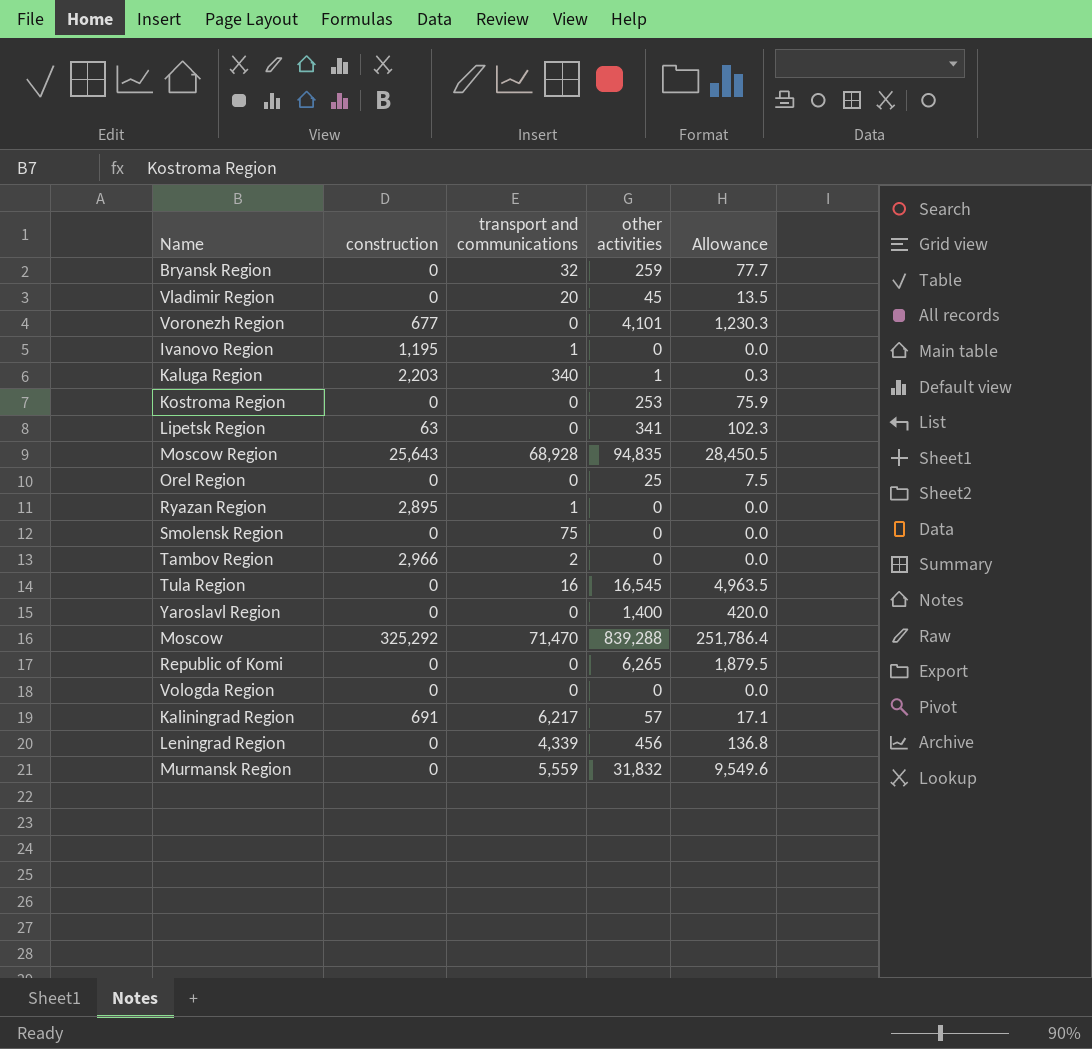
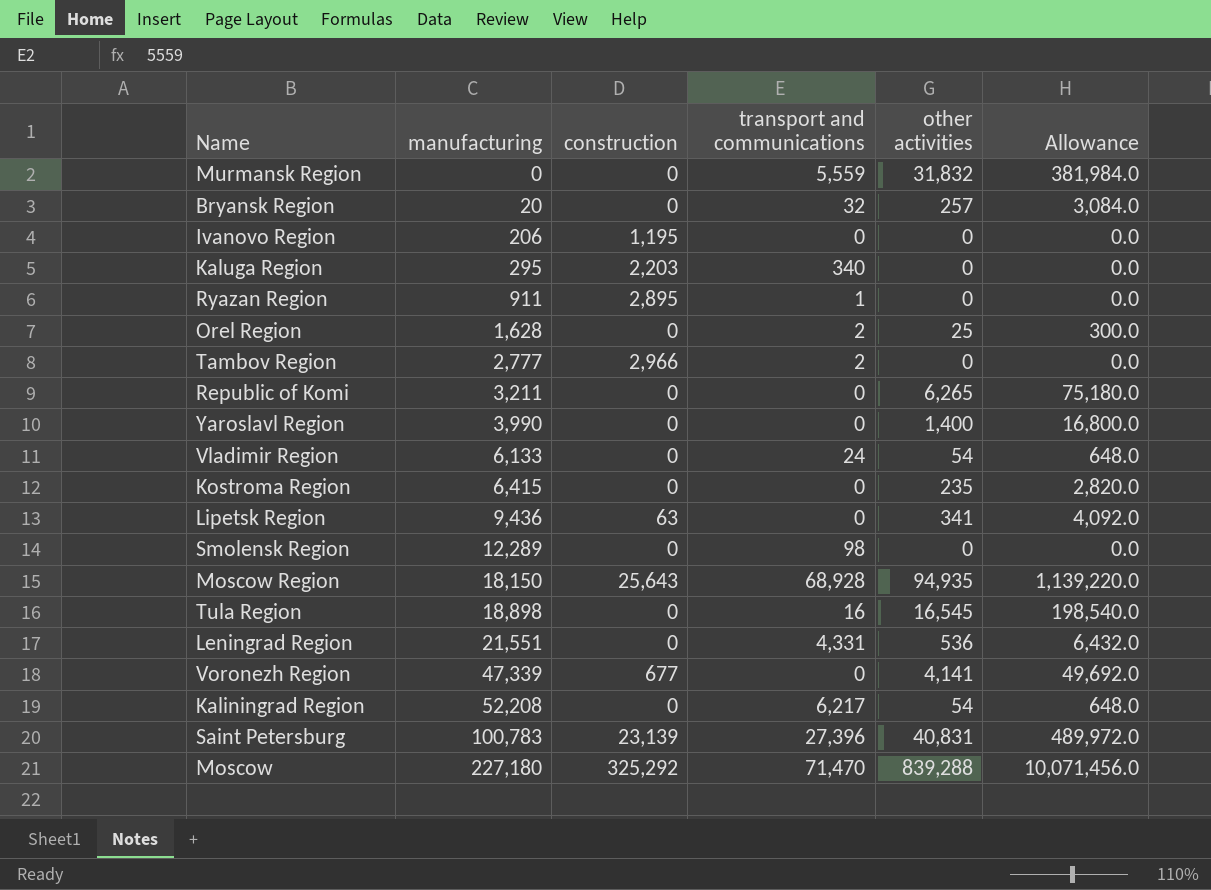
row order: none -> manufacturing ascending
column manufacturing | position: none -> 2
column Allowance | formula: [other activities] * 0.3 -> [other activities] * 12
row Vologda Region: 0 | 0 | 0 | 0.0 -> none
Bryansk Region | other activities: 259 -> 257
Ivanovo Region | transport and communications: 1 -> 0
Kaluga Region | other activities: 1 -> 0
Orel Region | transport and communications: 0 -> 2
Vladimir Region | transport and communications: 20 -> 24
Vladimir Region | other activities: 45 -> 54
Kostroma Region | other activities: 253 -> 235
Smolensk Region | transport and communications: 75 -> 98
Moscow Region | other activities: 94,835 -> 94,935
Leningrad Region | transport and communications: 4,339 -> 4,331
Leningrad Region | other activities: 456 -> 536
Voronezh Region | other activities: 4,101 -> 4,141
Kaliningrad Region | construction: 691 -> 0
Kaliningrad Region | other activities: 57 -> 54
row Saint Petersburg: none -> 100,783 | 23,139 | 27,396 | 40,831 | 489,972.0

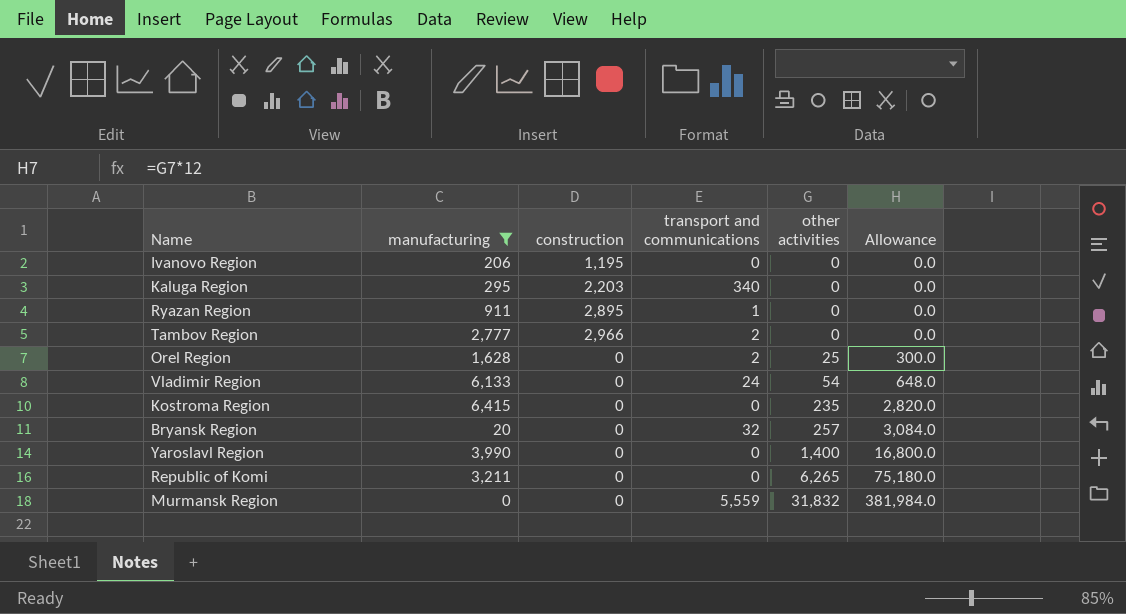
filter: none -> manufacturing <= 6,415
row order: manufacturing ascending -> other activities ascending

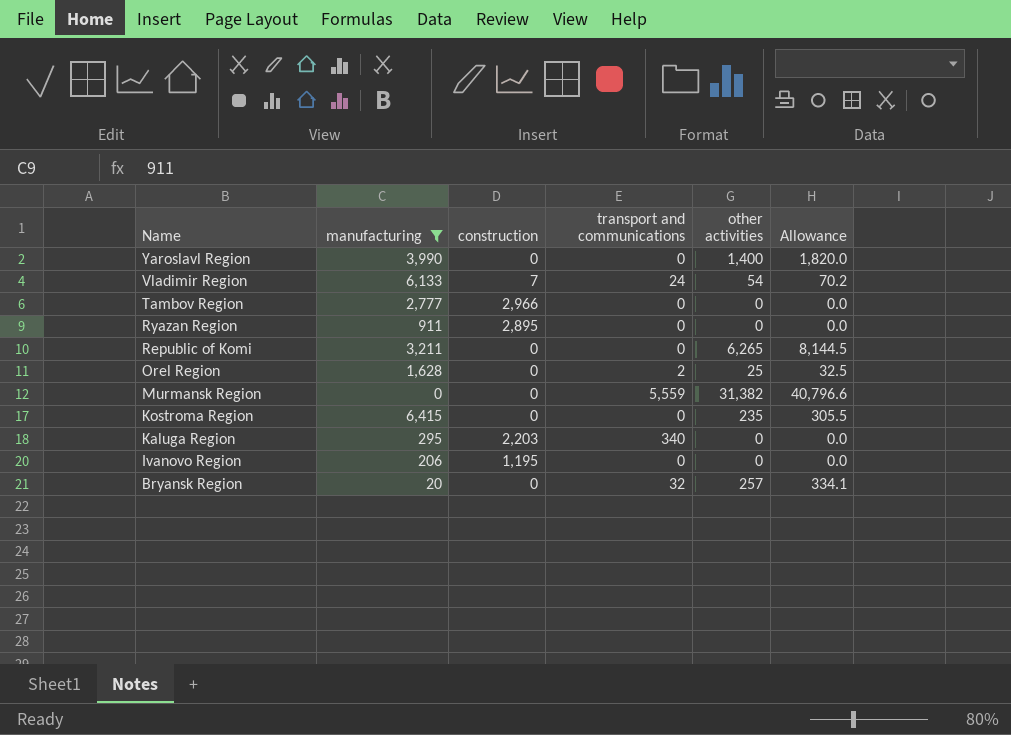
row order: other activities ascending -> Name descending
column Allowance | formula: [other activities] * 12 -> [other activities] * 1.3
Vladimir Region | construction: 0 -> 7
Tambov Region | transport and communications: 2 -> 0
Ryazan Region | transport and communications: 1 -> 0
Murmansk Region | other activities: 31,832 -> 31,382

